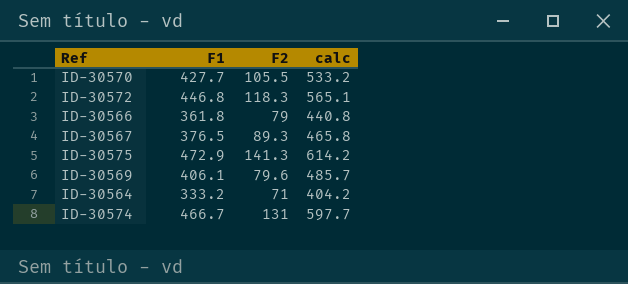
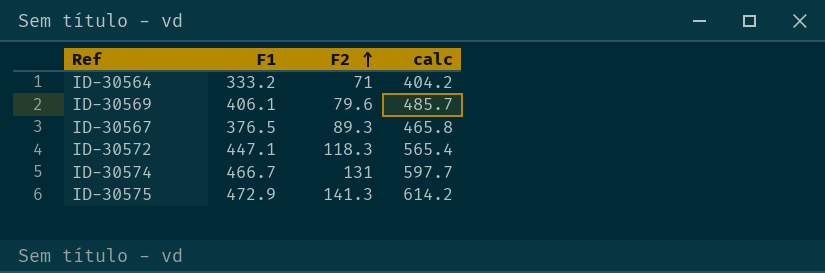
row order: none -> F2 ascending
row ID-30570: 427.7 | 105.5 | 533.2 -> none
row ID-30566: 361.8 | 79 | 440.8 -> none
ID-30572 | F1: 446.8 -> 447.1
ID-30572 | calc: 565.1 -> 565.4

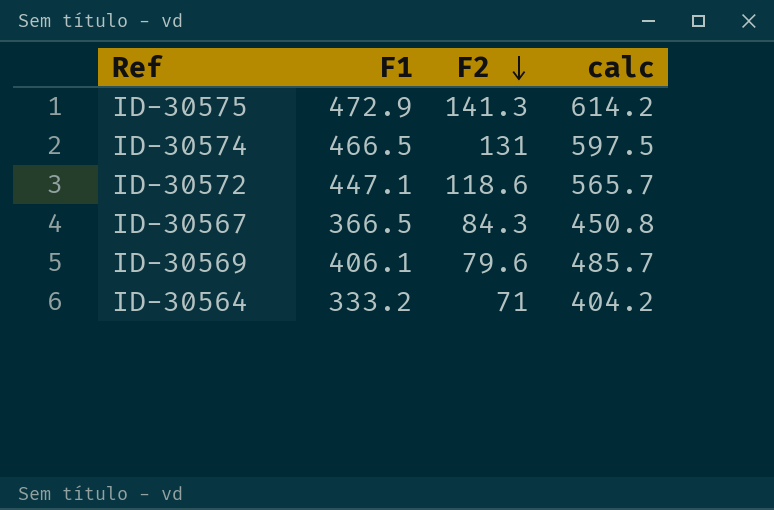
row order: F2 ascending -> F2 descending
ID-30574 | F1: 466.7 -> 466.5
ID-30574 | calc: 597.7 -> 597.5
ID-30572 | F2: 118.3 -> 118.6
ID-30572 | calc: 565.4 -> 565.7
ID-30567 | F1: 376.5 -> 366.5
ID-30567 | F2: 89.3 -> 84.3
ID-30567 | calc: 465.8 -> 450.8

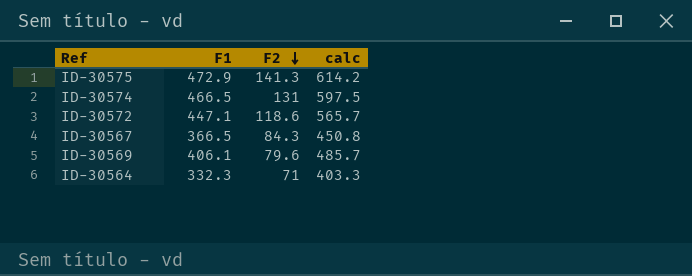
ID-30564 | F1: 333.2 -> 332.3
ID-30564 | calc: 404.2 -> 403.3

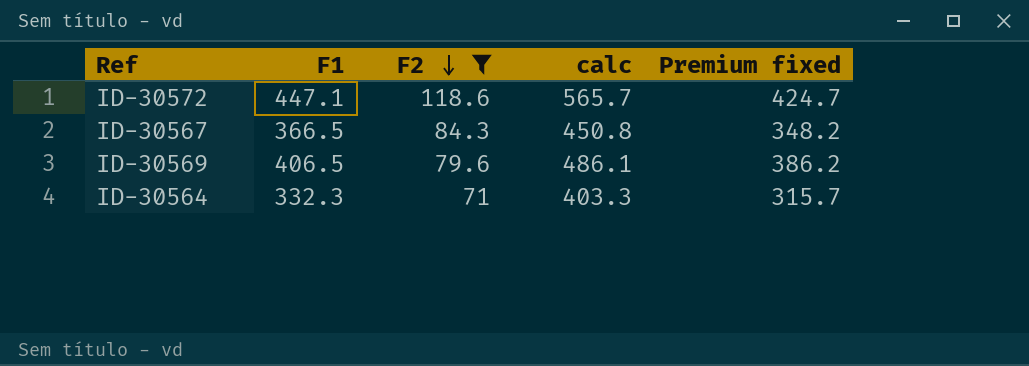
filter: none -> F2 <= 118.6
column Premium fixed | formula: none -> [F1] * 0.95
ID-30569 | F1: 406.1 -> 406.5
ID-30569 | calc: 485.7 -> 486.1

